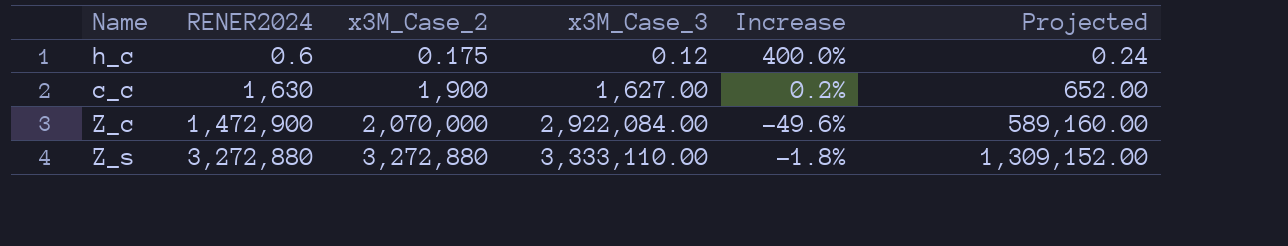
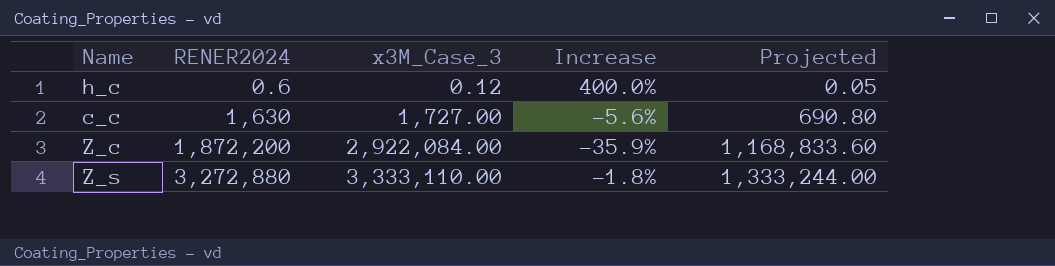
column x3M_Case_2 | position: 3 -> none
column Projected | formula: [RENER2024] * 0.4 -> [x3M_Case_3] * 0.4
c_c | x3M_Case_3: 1,627.00 -> 1,727.00
c_c | Increase: 0.2% -> -5.6%
Z_c | RENER2024: 1,472,900 -> 1,872,200
Z_c | Increase: -49.6% -> -35.9%

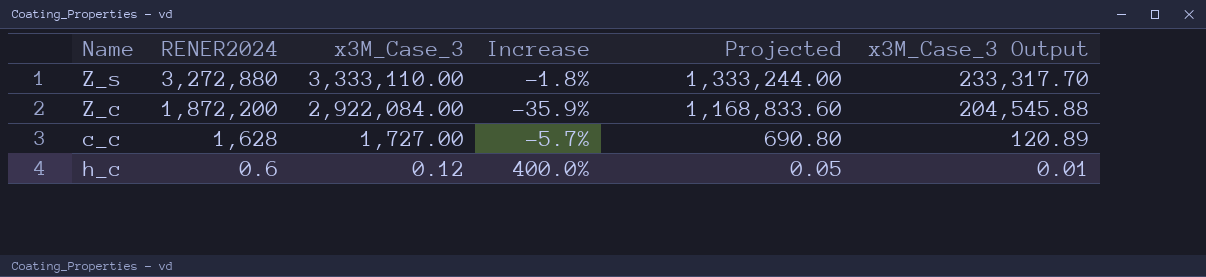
row order: RENER2024 ascending -> RENER2024 descending
column x3M_Case_3 Output | formula: none -> [x3M_Case_3] * 0.07
c_c | RENER2024: 1,630 -> 1,628
c_c | Increase: -5.6% -> -5.7%

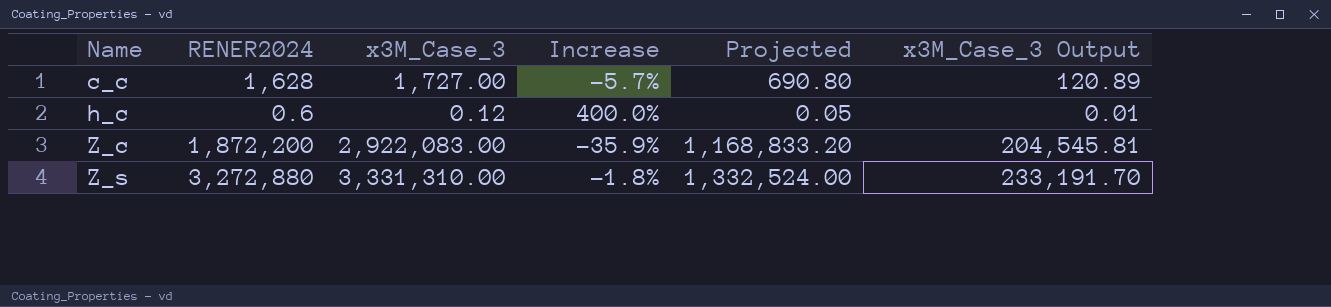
row order: RENER2024 descending -> Name ascending
Z_c | x3M_Case_3: 2,922,084.00 -> 2,922,083.00
Z_c | Projected: 1,168,833.60 -> 1,168,833.20
Z_c | x3M_Case_3 Output: 204,545.88 -> 204,545.81
Z_s | x3M_Case_3: 3,333,110.00 -> 3,331,310.00
Z_s | Projected: 1,333,244.00 -> 1,332,524.00
Z_s | x3M_Case_3 Output: 233,317.70 -> 233,191.70

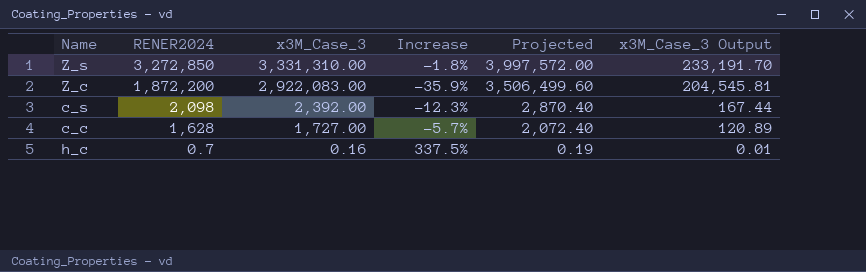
row order: Name ascending -> RENER2024 descending
column Projected | formula: [x3M_Case_3] * 0.4 -> [x3M_Case_3] * 1.2
Z_s | RENER2024: 3,272,880 -> 3,272,850
row c_s: none -> 2,098 | 2,392.00 | -12.3% | 2,870.40 | 167.44
h_c | RENER2024: 0.6 -> 0.7
h_c | x3M_Case_3: 0.12 -> 0.16
h_c | Increase: 400.0% -> 337.5%

